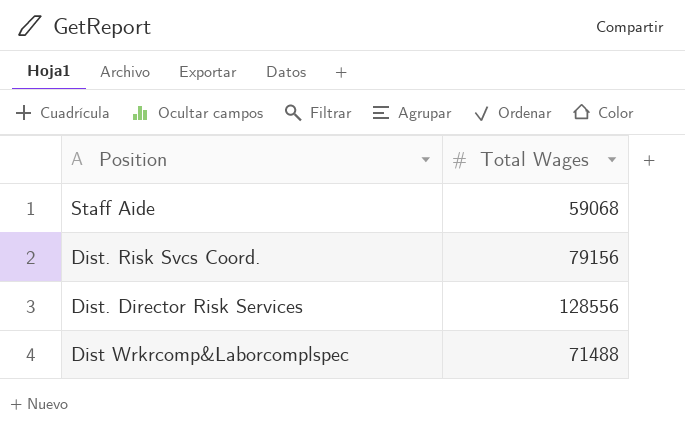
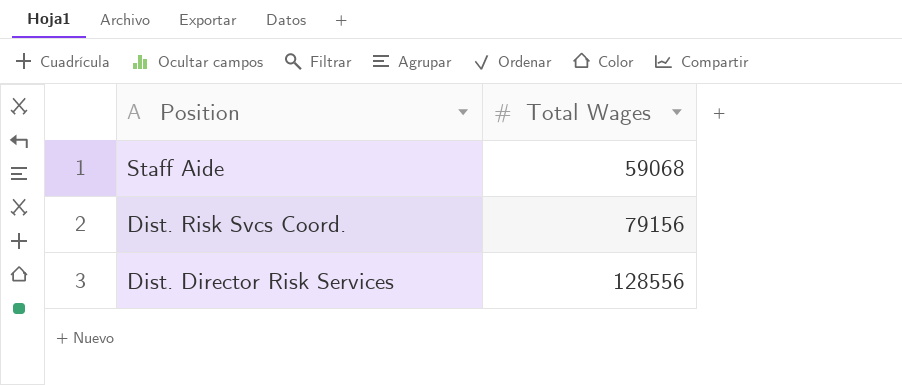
row Dist Wrkrcomp&Laborcomplspec: 71488 -> none

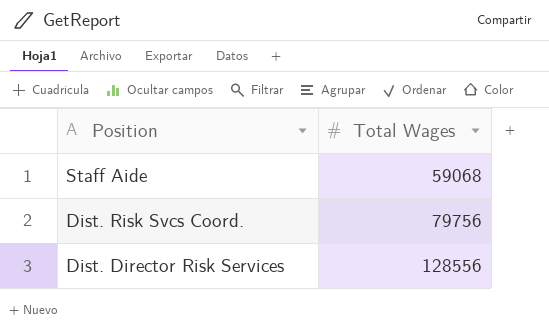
Dist. Risk Svcs Coord. | Total Wages: 79156 -> 79756

